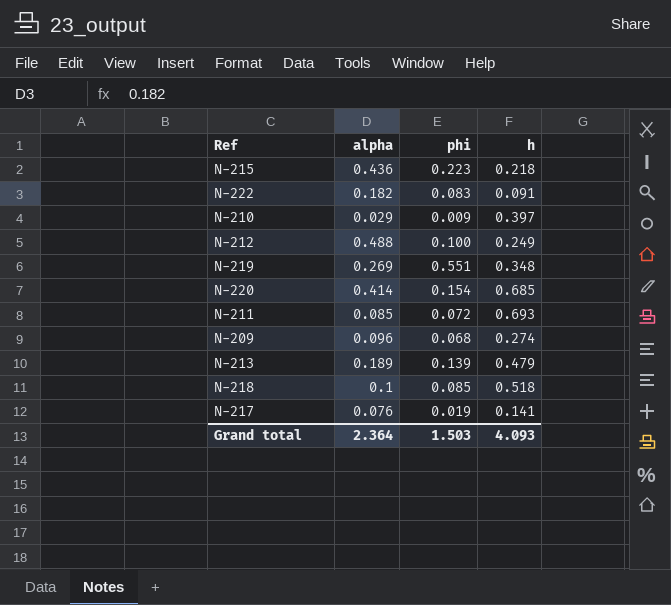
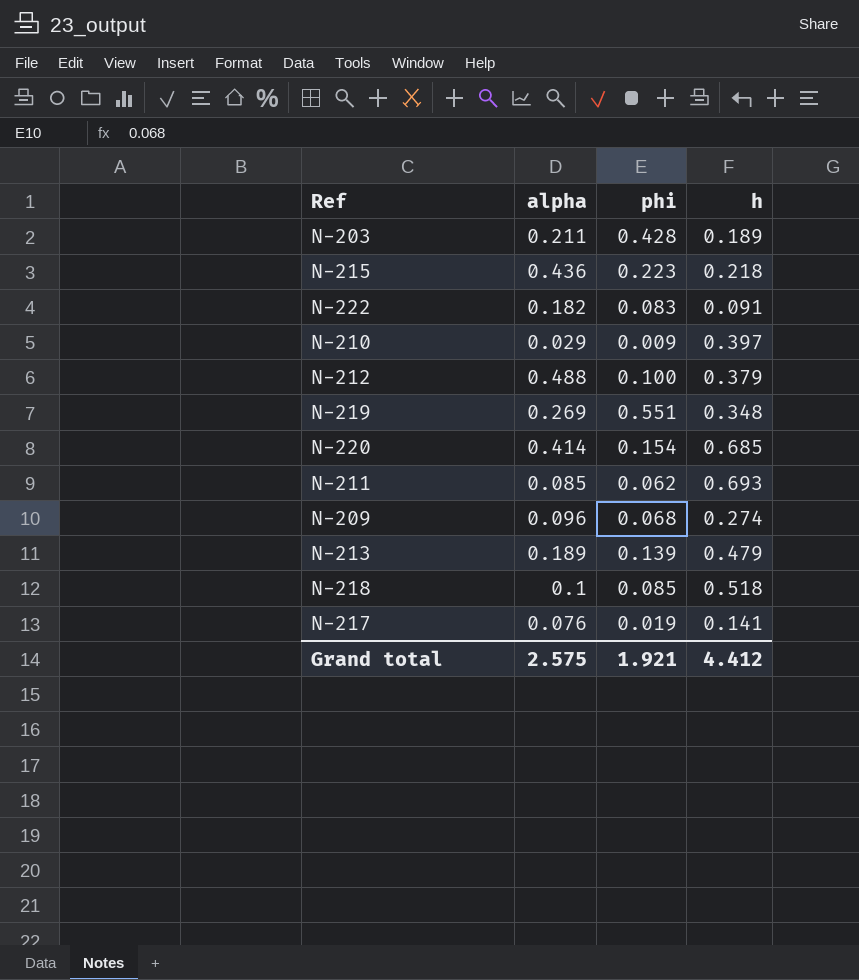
row N-203: none -> 0.211 | 0.428 | 0.189
N-212 | h: 0.249 -> 0.379
N-211 | phi: 0.072 -> 0.062
Grand total | alpha: 2.364 -> 2.575
Grand total | phi: 1.503 -> 1.921
Grand total | h: 4.093 -> 4.412

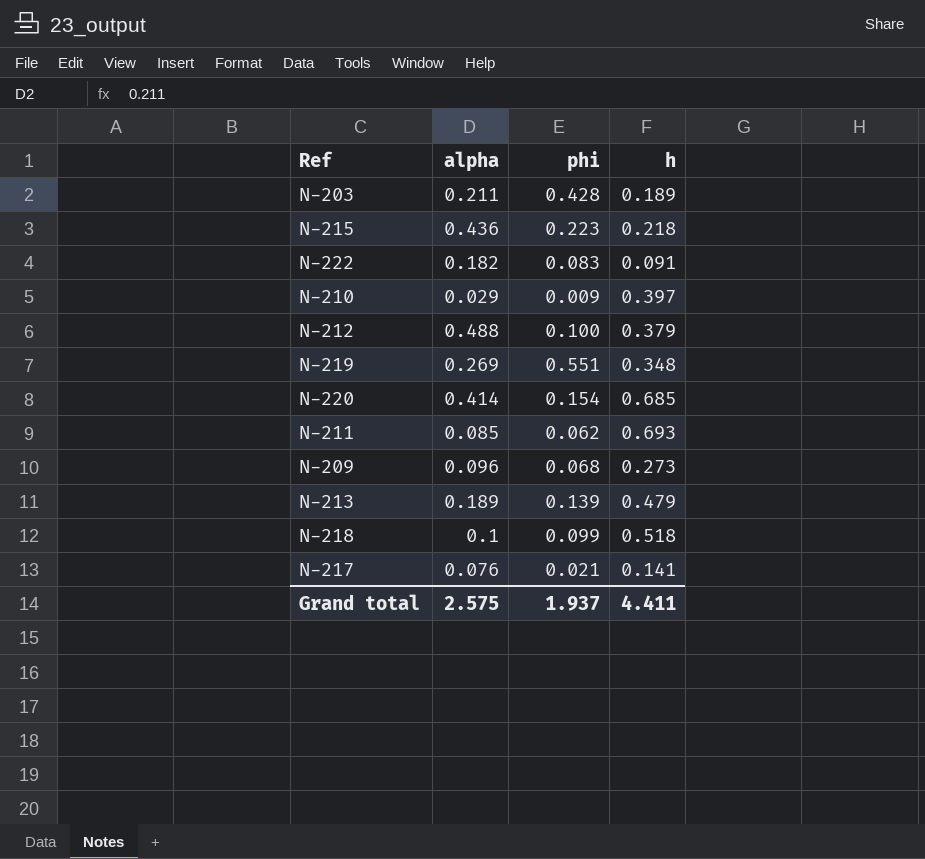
N-209 | h: 0.274 -> 0.273
N-218 | phi: 0.085 -> 0.099
N-217 | phi: 0.019 -> 0.021
Grand total | phi: 1.921 -> 1.937
Grand total | h: 4.412 -> 4.411

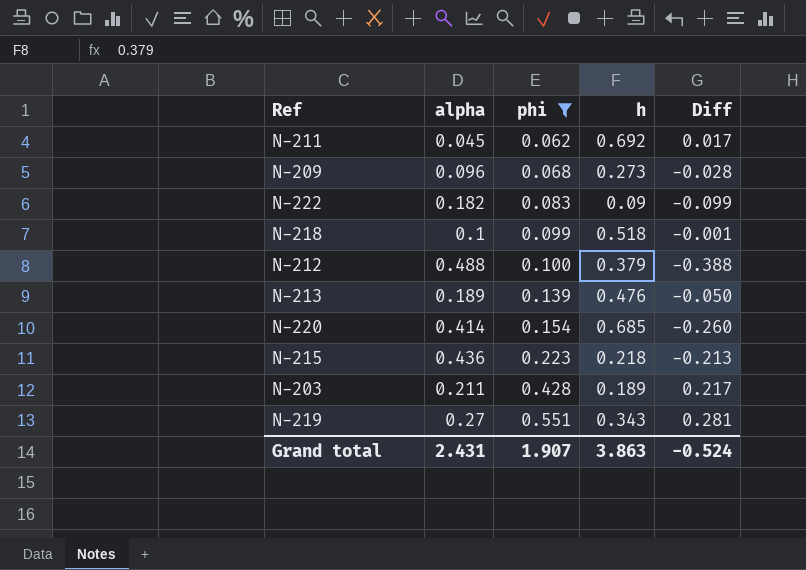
filter: none -> phi >= 0.062
row order: none -> phi ascending
column Diff | formula: none -> [phi] - [alpha]
N-211 | alpha: 0.085 -> 0.045
N-211 | h: 0.693 -> 0.692
N-222 | h: 0.091 -> 0.09
N-213 | h: 0.479 -> 0.476
N-219 | alpha: 0.269 -> 0.27
N-219 | h: 0.348 -> 0.343
Grand total | alpha: 2.575 -> 2.431
Grand total | phi: 1.937 -> 1.907
Grand total | h: 4.411 -> 3.863

